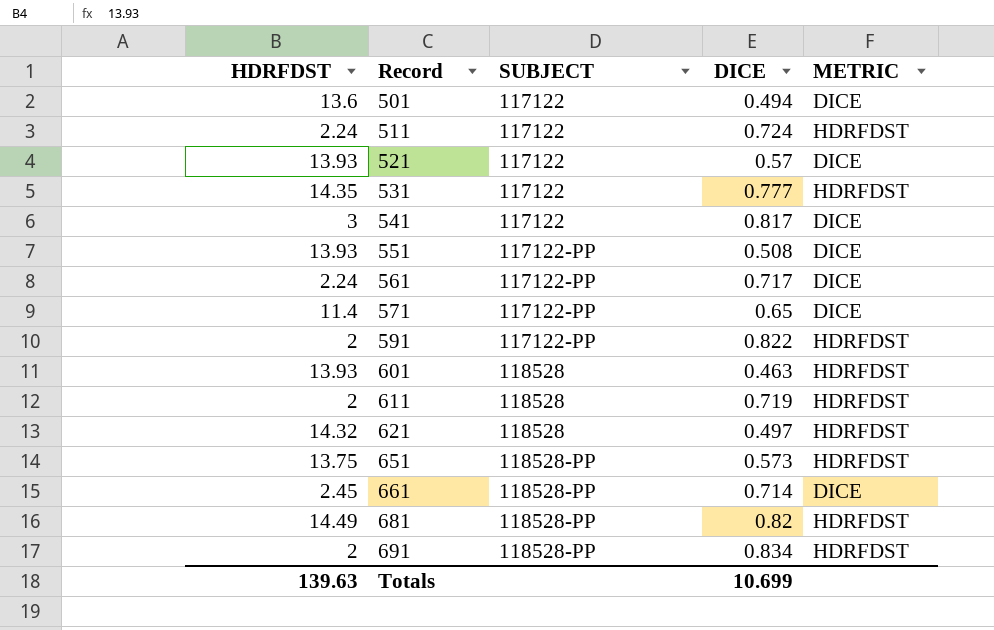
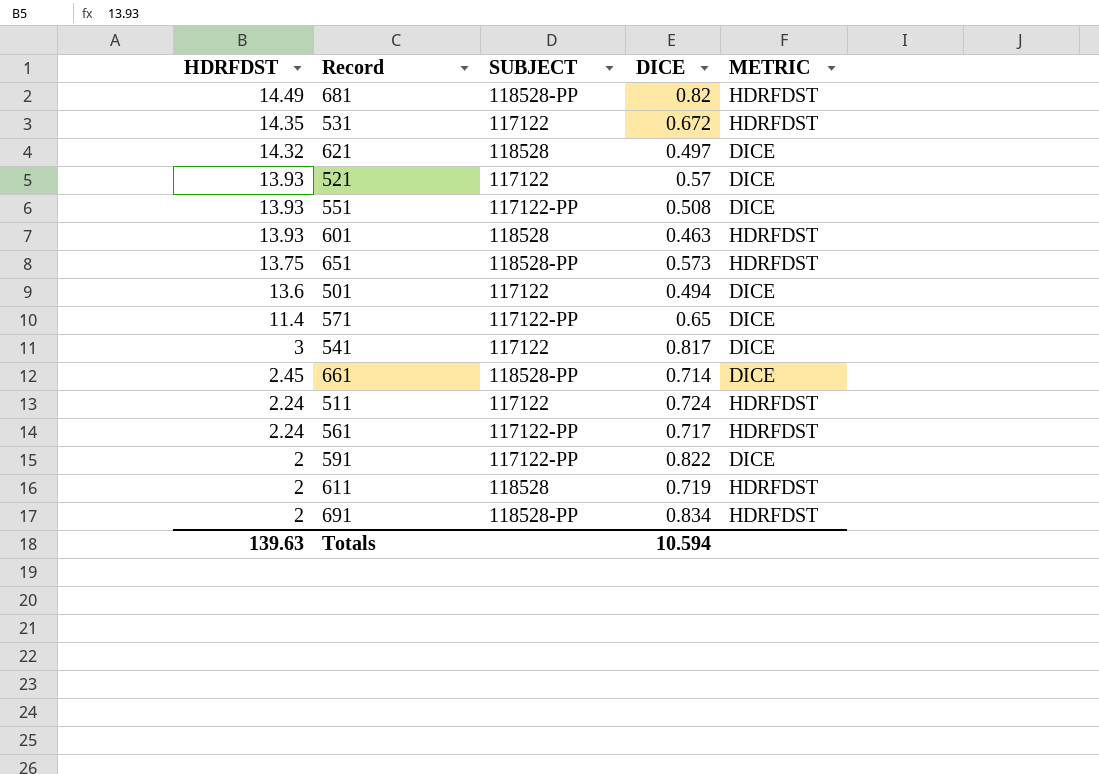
row order: Record ascending -> HDRFDST descending
531 | DICE: 0.777 -> 0.672
621 | METRIC: HDRFDST -> DICE
561 | METRIC: DICE -> HDRFDST
591 | METRIC: HDRFDST -> DICE
Totals | DICE: 10.699 -> 10.594

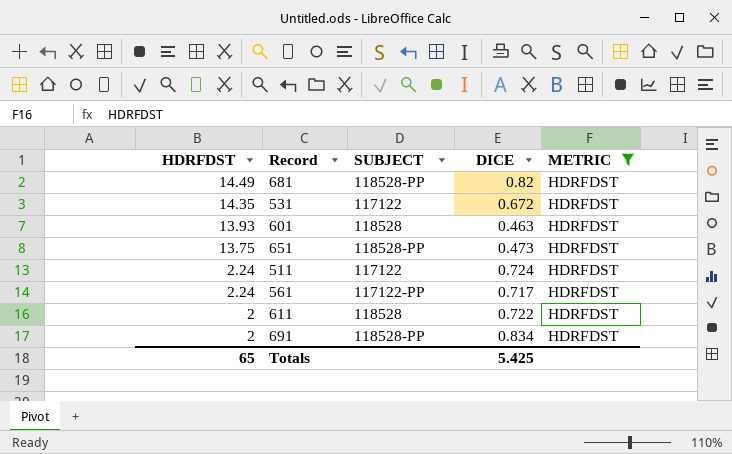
filter: none -> METRIC = HDRFDST
651 | DICE: 0.573 -> 0.473
611 | DICE: 0.719 -> 0.722
Totals | HDRFDST: 139.63 -> 65
Totals | DICE: 10.594 -> 5.425

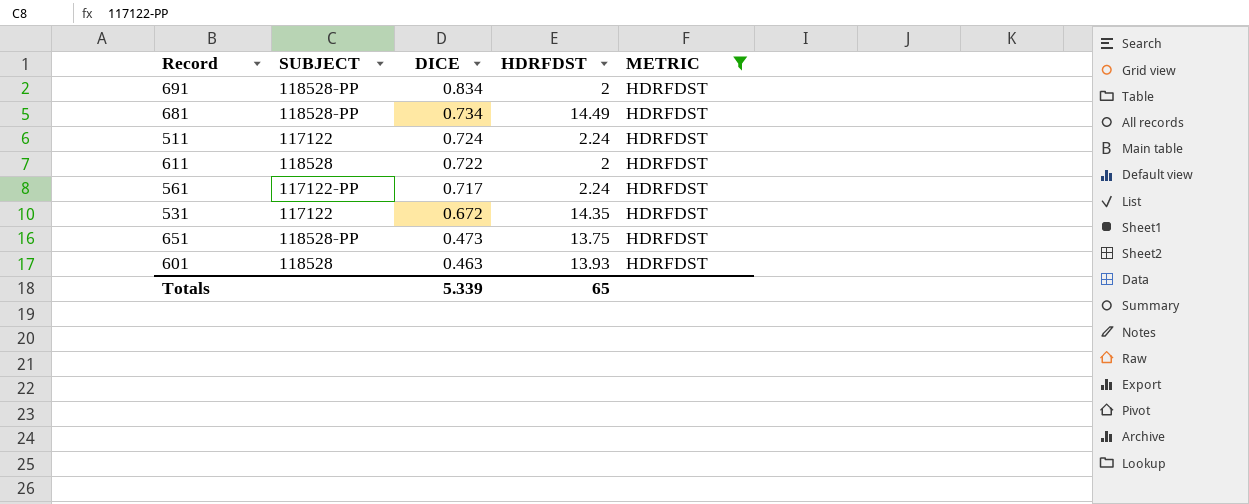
row order: HDRFDST descending -> DICE descending
column HDRFDST | position: 1 -> 4
681 | DICE: 0.82 -> 0.734
Totals | DICE: 5.425 -> 5.339

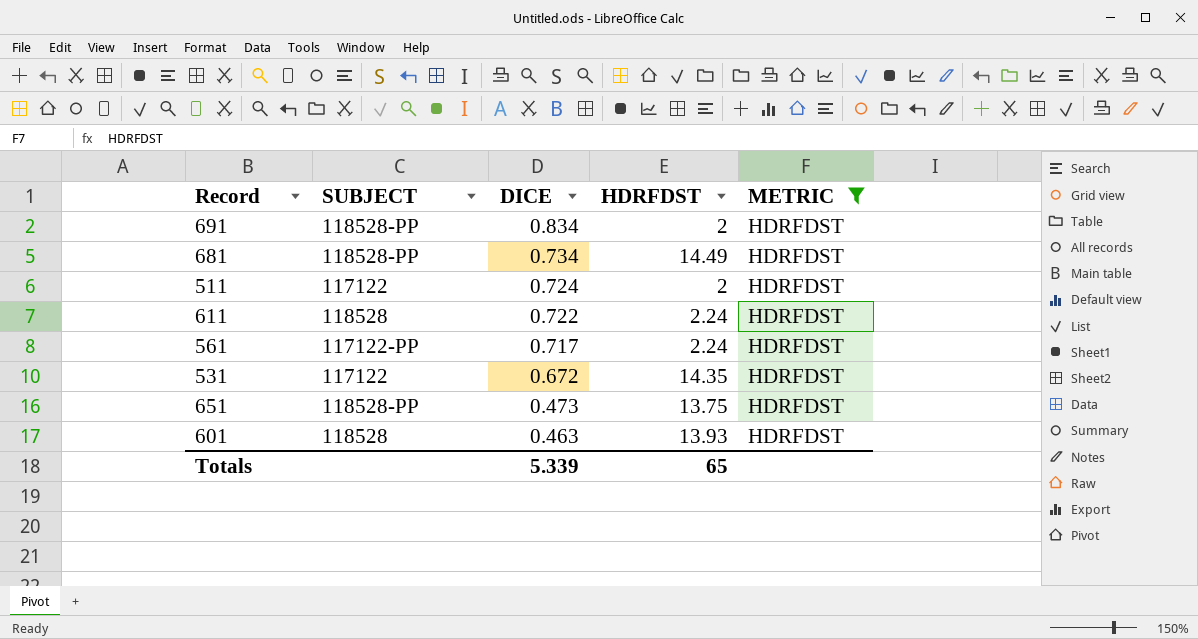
511 | HDRFDST: 2.24 -> 2
611 | HDRFDST: 2 -> 2.24

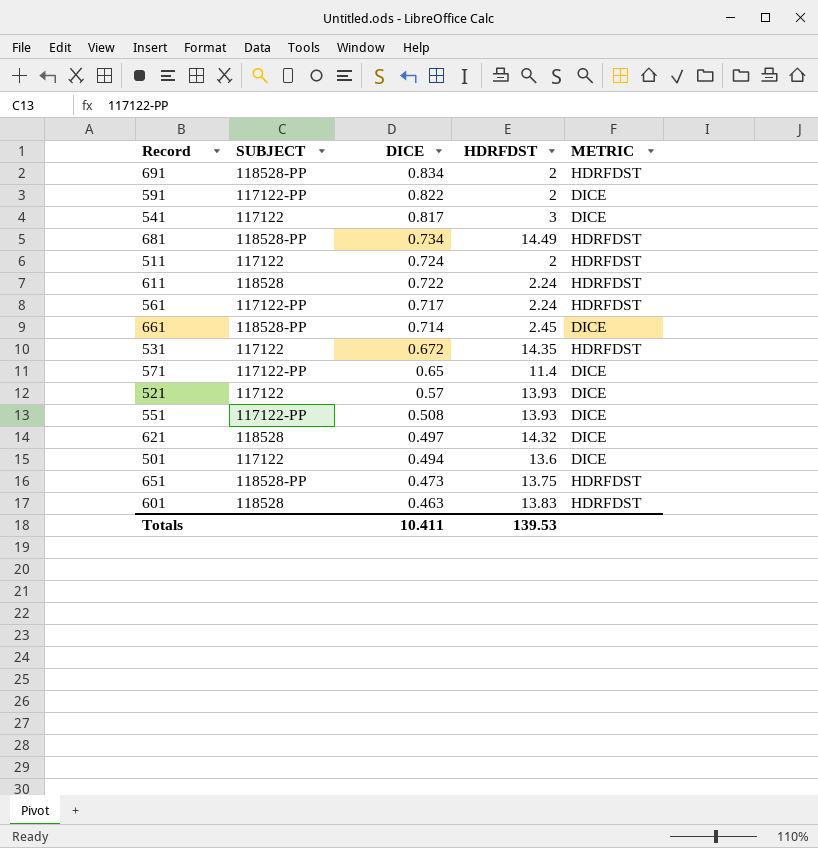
filter: METRIC = HDRFDST -> none
601 | HDRFDST: 13.93 -> 13.83
Totals | DICE: 5.339 -> 10.411
Totals | HDRFDST: 65 -> 139.53

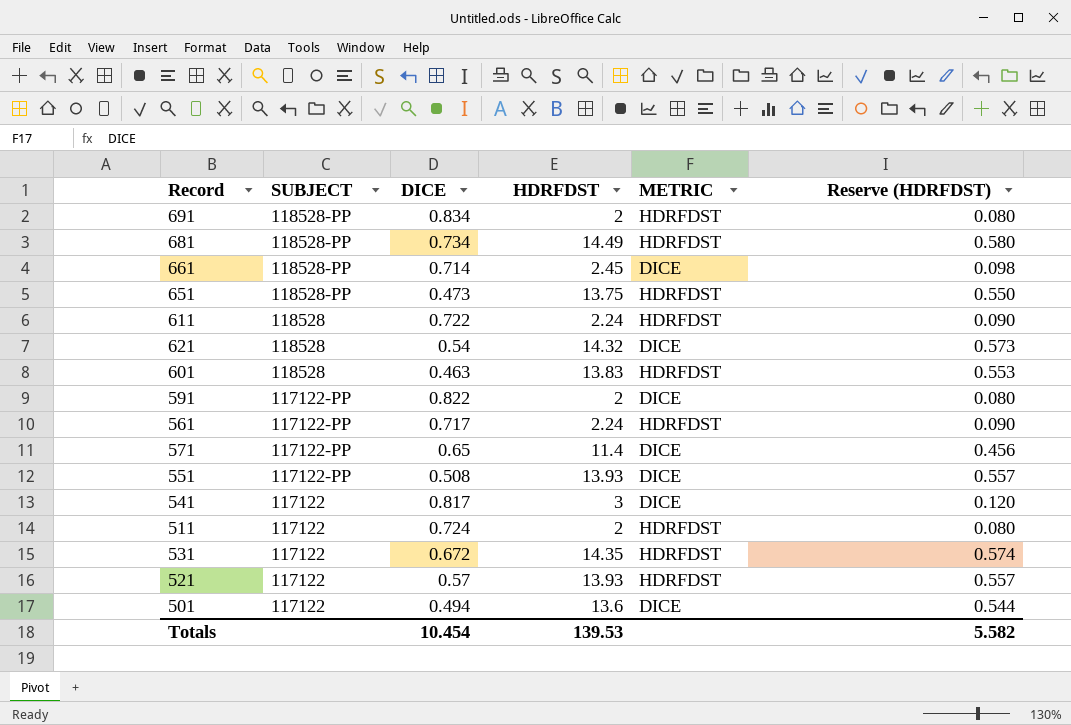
row order: DICE descending -> SUBJECT descending
column Reserve (HDRFDST) | formula: none -> [HDRFDST] * 0.04
621 | DICE: 0.497 -> 0.54
521 | METRIC: DICE -> HDRFDST
Totals | DICE: 10.411 -> 10.454

